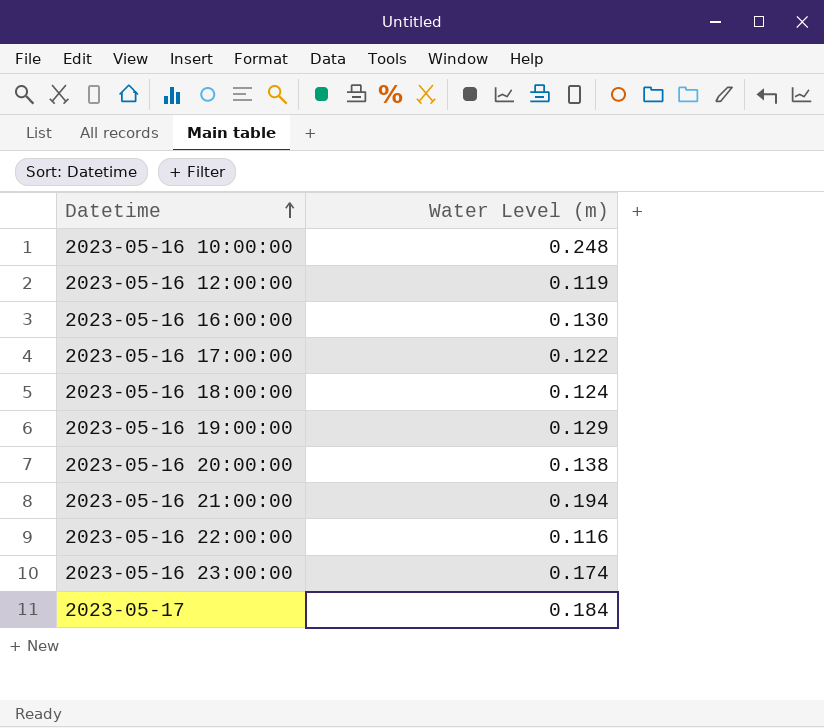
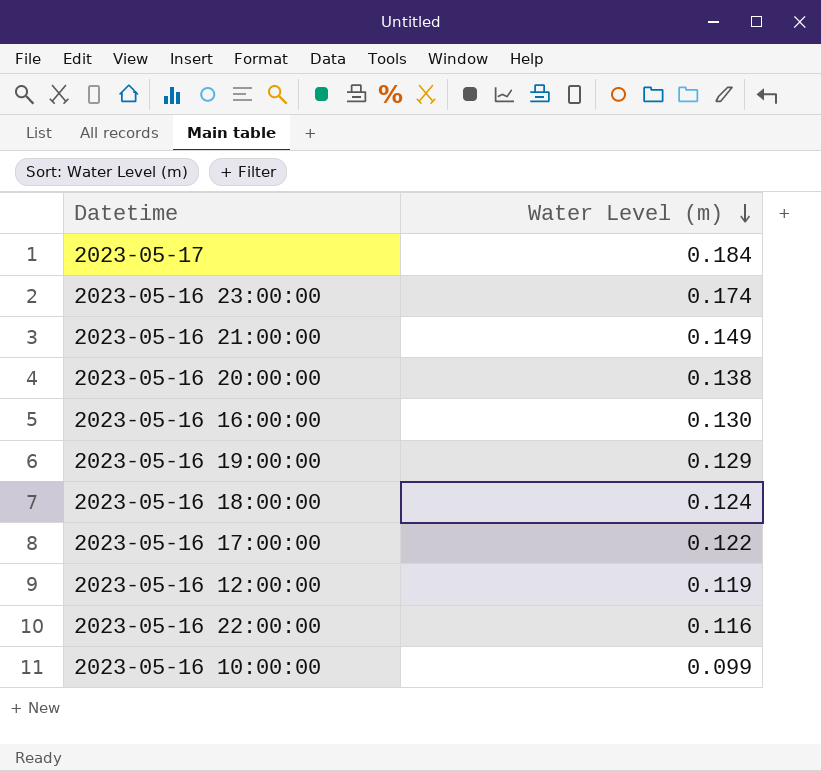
row order: Datetime ascending -> Water Level (m) descending
2023-05-16 21:00:00 | Water Level (m): 0.194 -> 0.149
2023-05-16 10:00:00 | Water Level (m): 0.248 -> 0.099

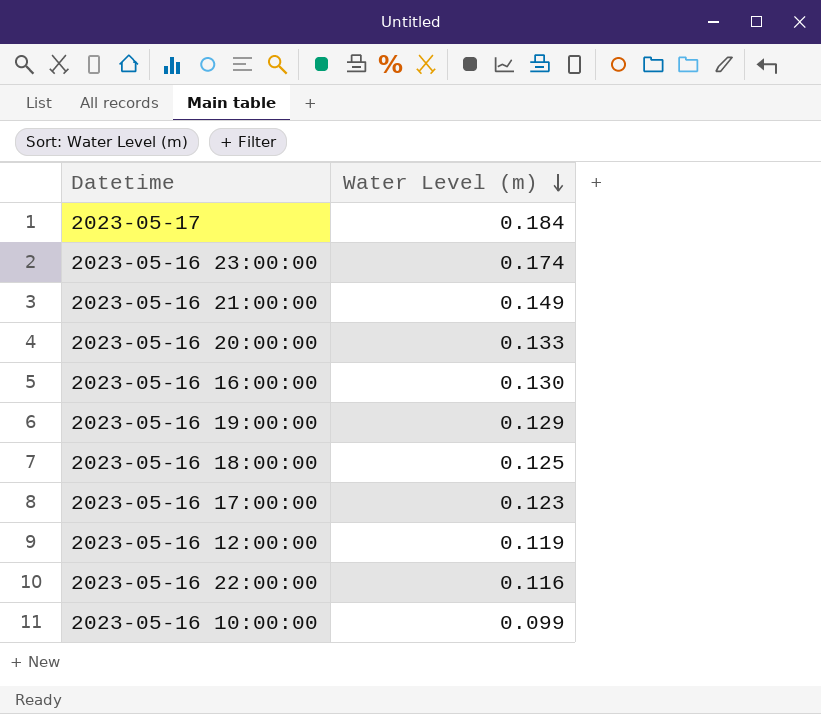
2023-05-16 20:00:00 | Water Level (m): 0.138 -> 0.133
2023-05-16 18:00:00 | Water Level (m): 0.124 -> 0.125
2023-05-16 17:00:00 | Water Level (m): 0.122 -> 0.123

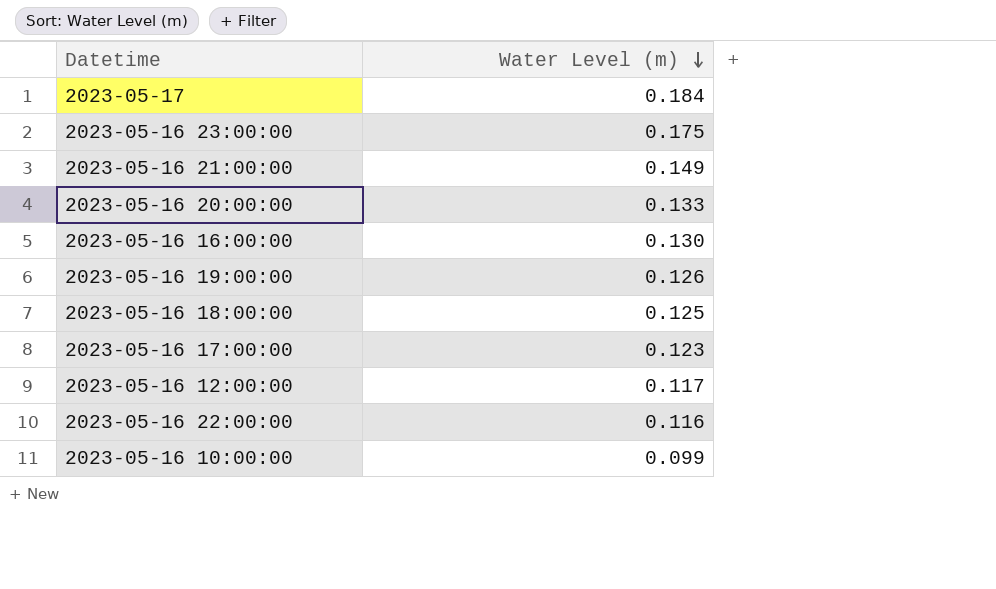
2023-05-16 23:00:00 | Water Level (m): 0.174 -> 0.175
2023-05-16 19:00:00 | Water Level (m): 0.129 -> 0.126
2023-05-16 12:00:00 | Water Level (m): 0.119 -> 0.117

